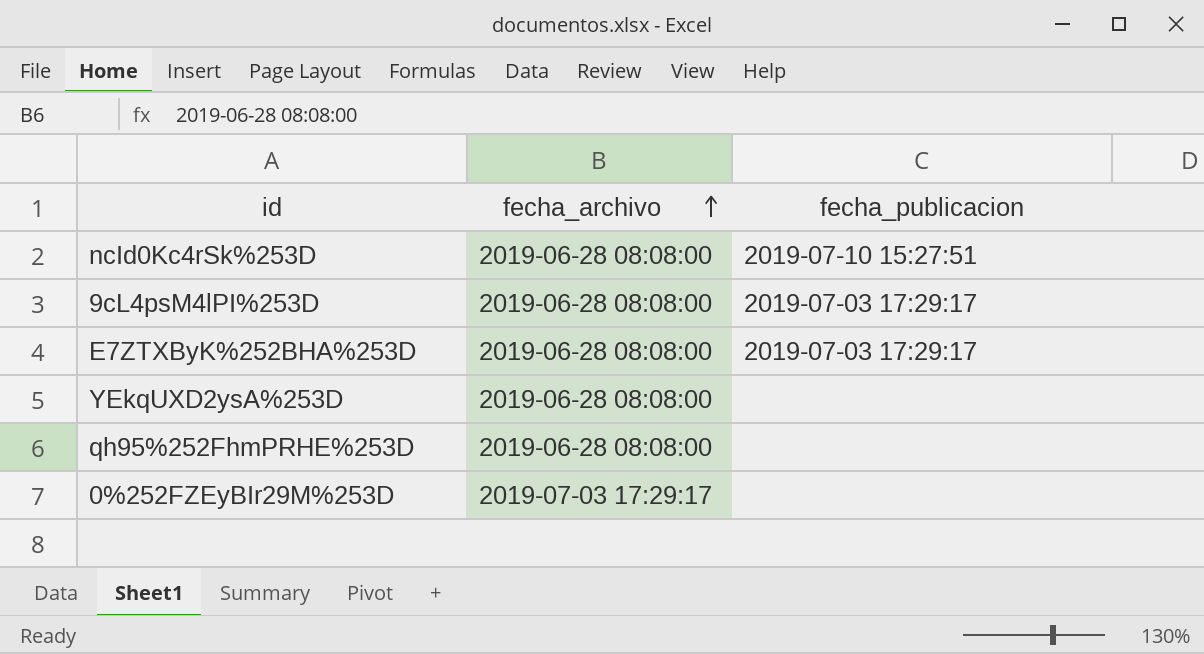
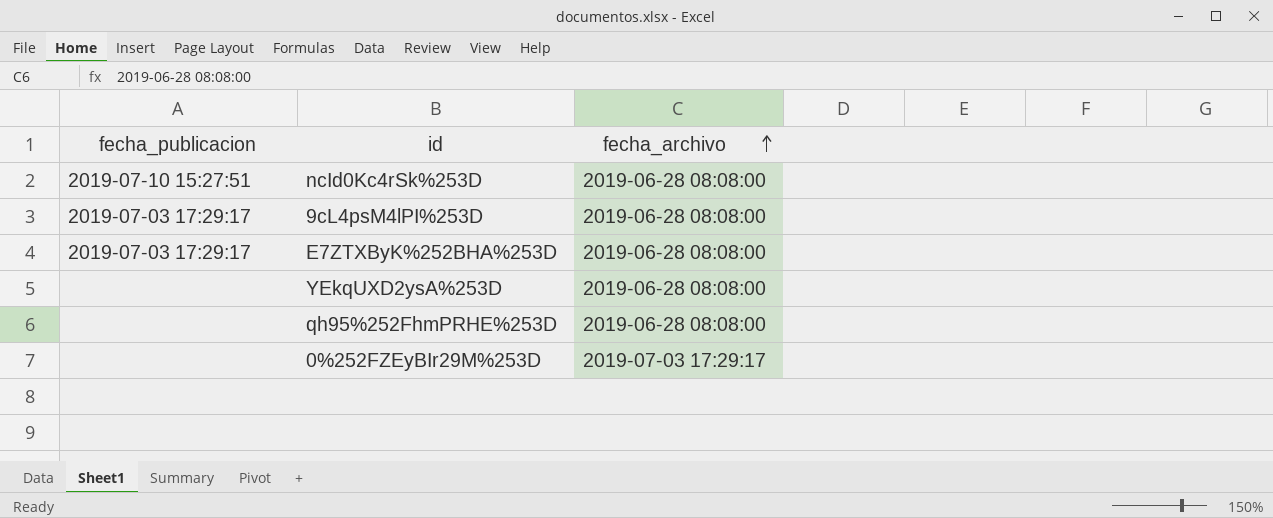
column fecha_publicacion | position: 3 -> 1

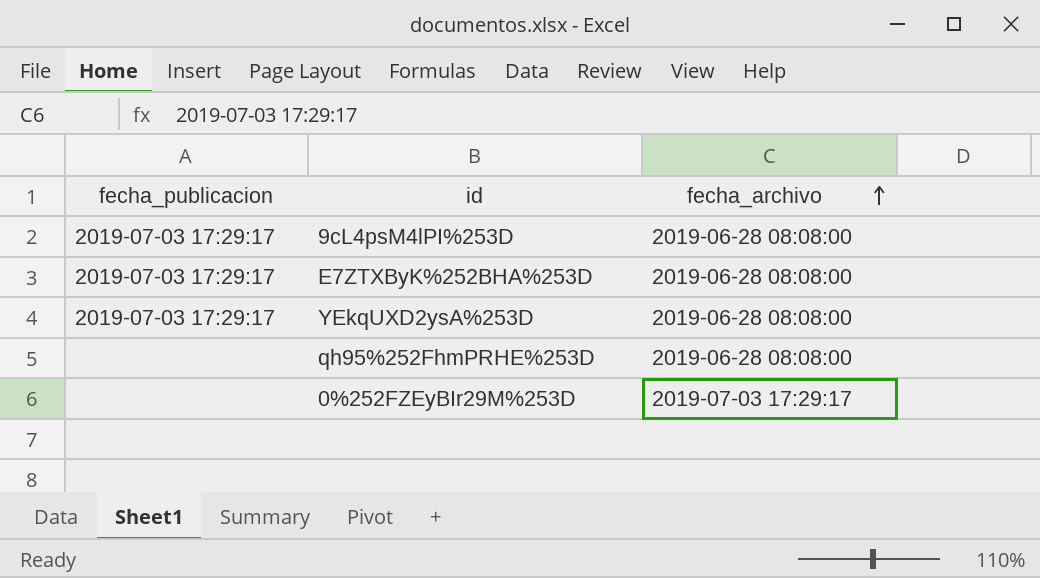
row ncId0Kc4rSk%253D: 2019-07-10 15:27:51 | 2019-06-28 08:08:00 -> none
YEkqUXD2ysA%253D | fecha_publicacion: none -> 2019-07-03 17:29:17

